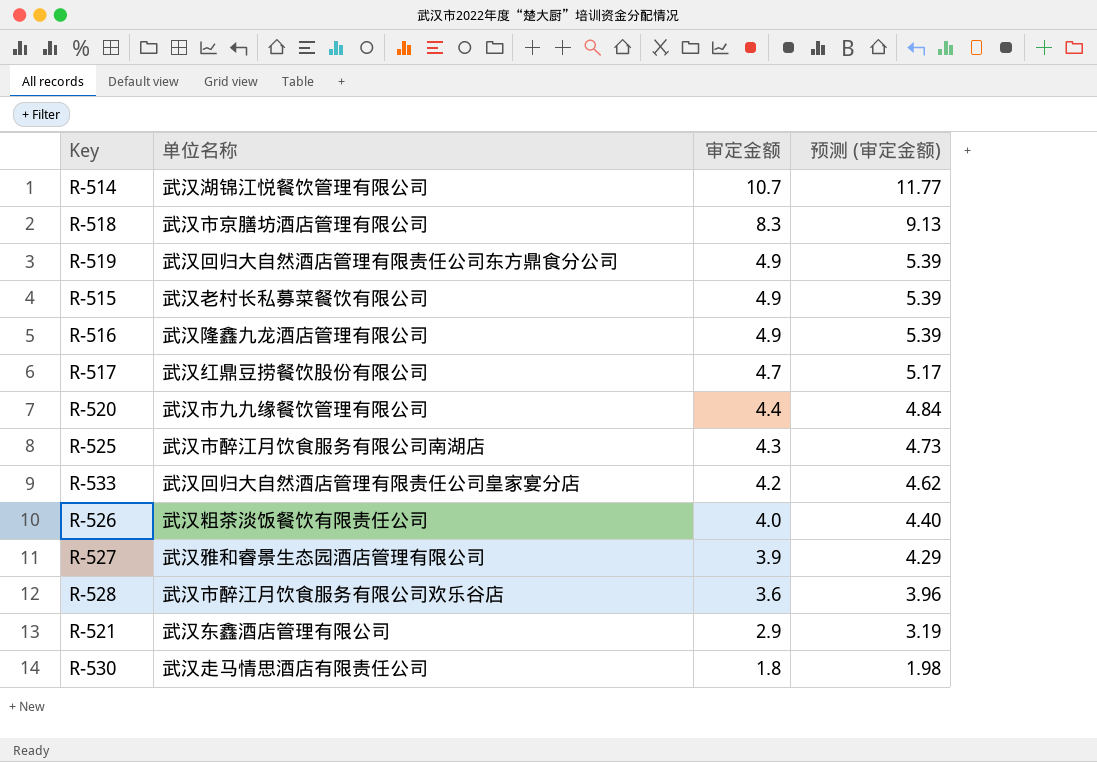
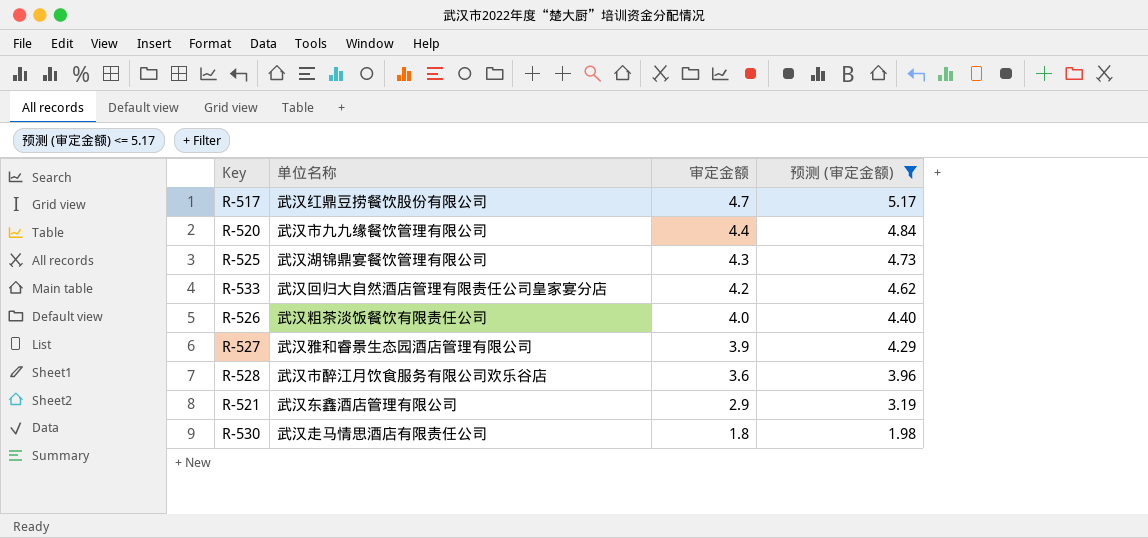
filter: none -> 预测 (审定金额) <= 5.17
R-525 | 单位名称: 武汉市醉江月饮食服务有限公司南湖店 -> 武汉湖锦鼎宴餐饮管理有限公司

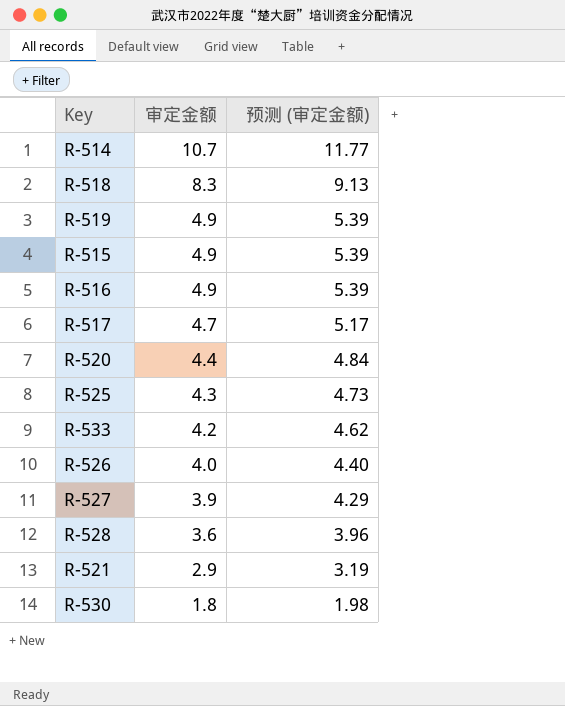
filter: 预测 (审定金额) <= 5.17 -> none
column 单位名称 | position: 2 -> none

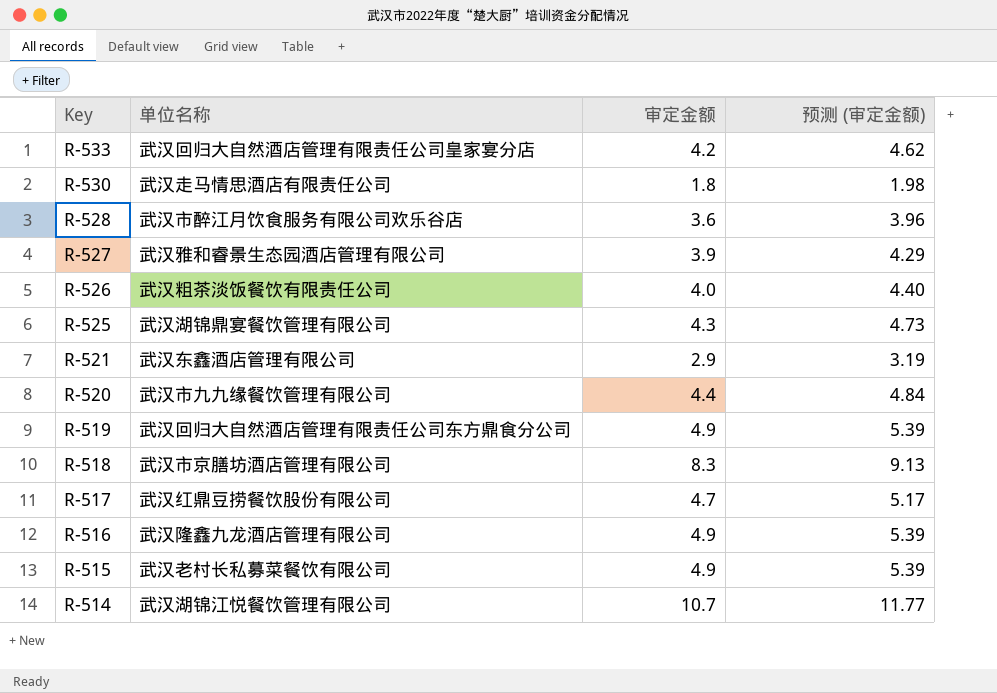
row order: 审定金额 descending -> Key descending
column 单位名称 | position: none -> 2

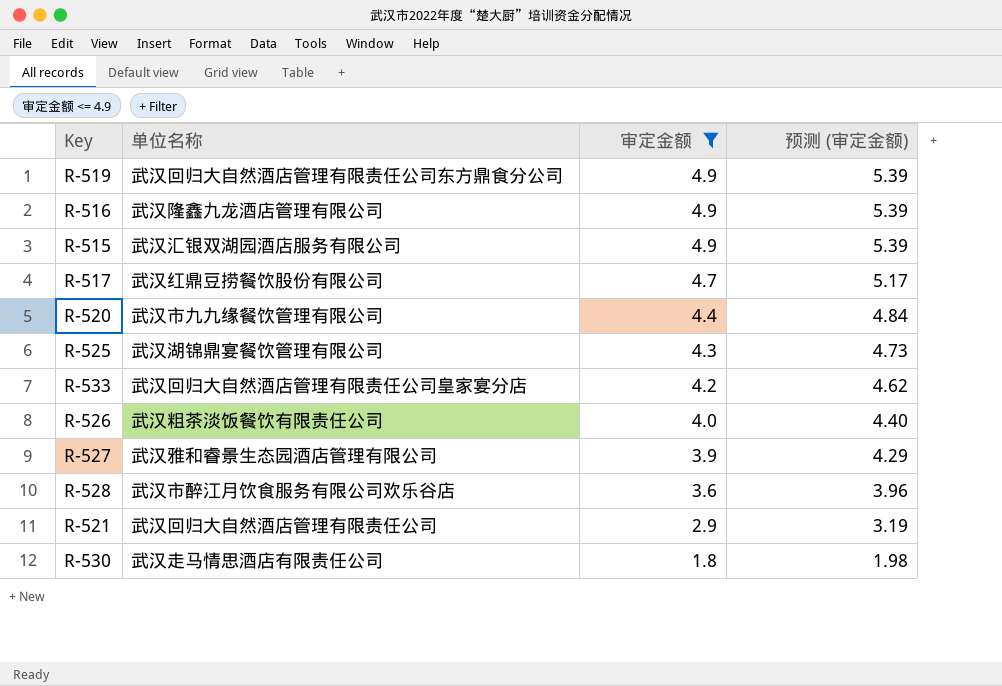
filter: none -> 审定金额 <= 4.9
row order: Key descending -> 审定金额 descending
R-515 | 单位名称: 武汉老村长私募菜餐饮有限公司 -> 武汉汇银双湖园酒店服务有限公司
R-521 | 单位名称: 武汉东鑫酒店管理有限公司 -> 武汉回归大自然酒店管理有限责任公司

